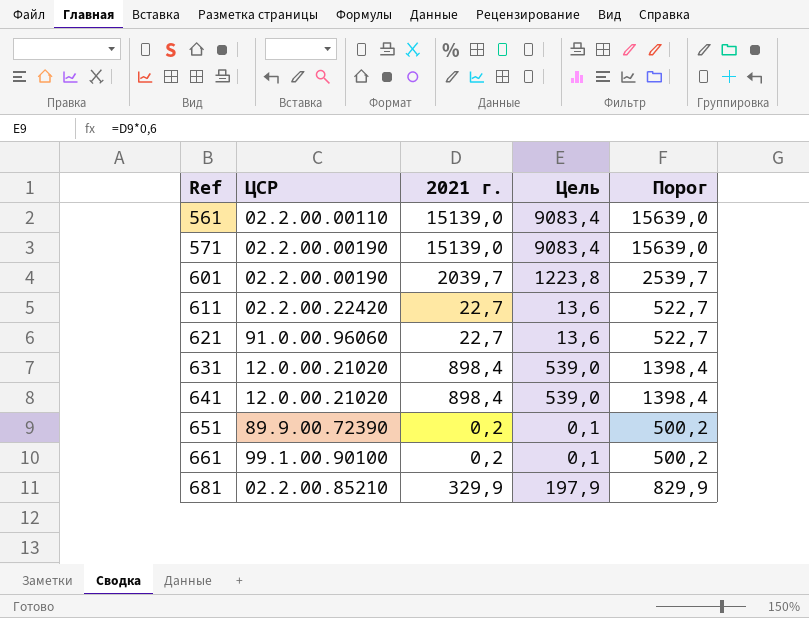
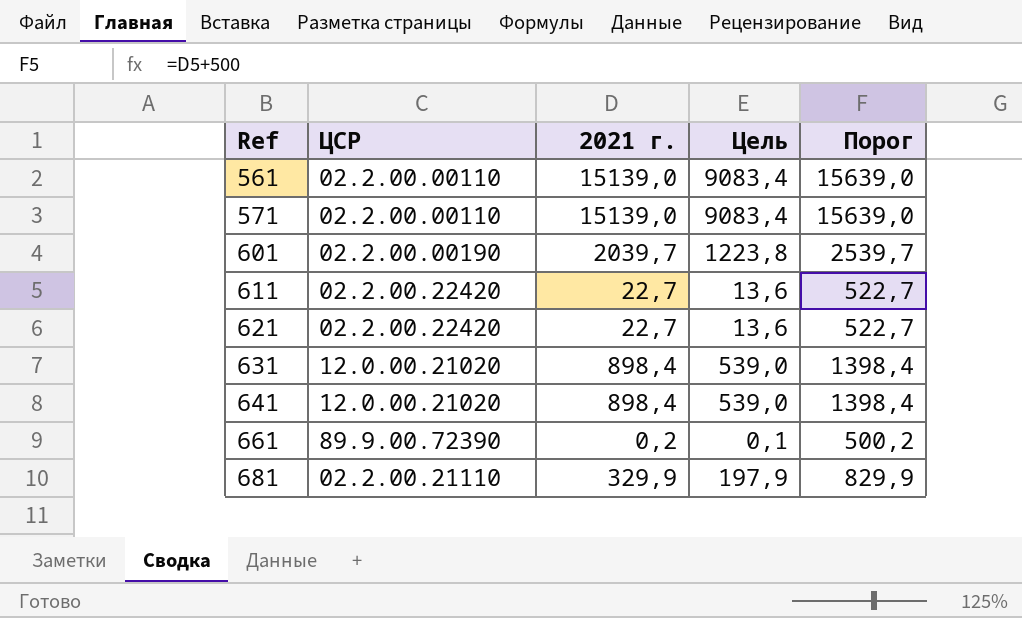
row 651: 89.9.00.72390 | 0,2 | 0,1 | 500,2 -> none
571 | ЦСР: 02.2.00.00190 -> 02.2.00.00110
621 | ЦСР: 91.0.00.96060 -> 02.2.00.22420
661 | ЦСР: 99.1.00.90100 -> 89.9.00.72390
681 | ЦСР: 02.2.00.85210 -> 02.2.00.21110

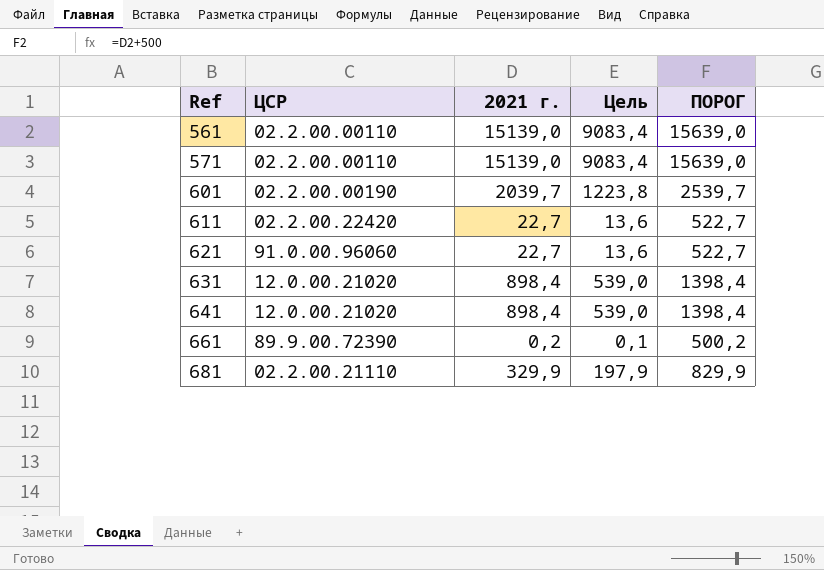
column name: Порог -> ПОРОГ
621 | ЦСР: 02.2.00.22420 -> 91.0.00.96060

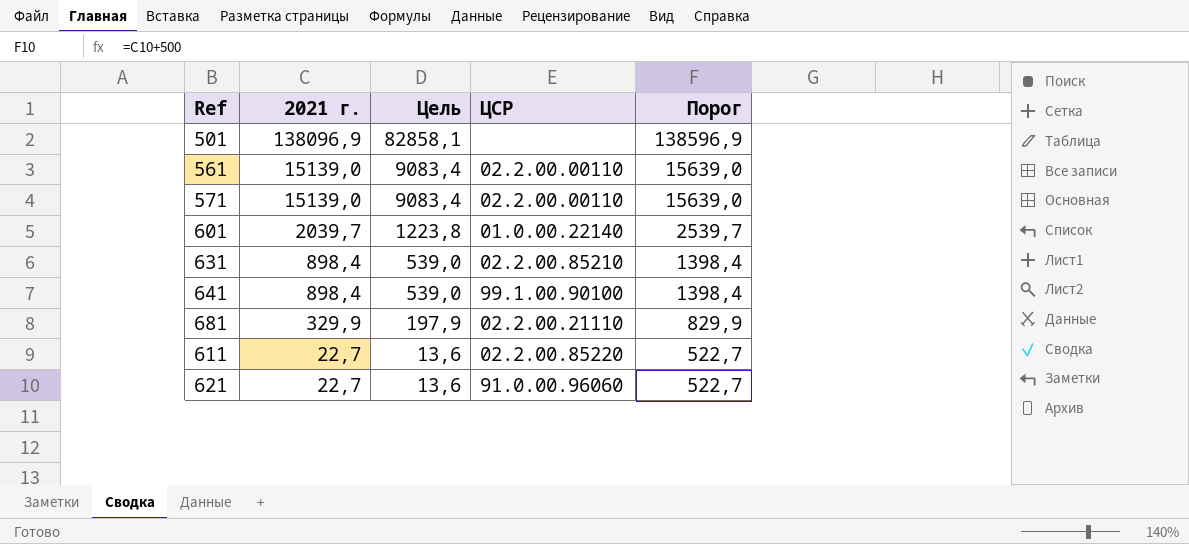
row order: Ref ascending -> 2021 г. descending
column ЦСР | position: 2 -> 4
column name: ПОРОГ -> Порог
row 661: 89.9.00.72390 | 0,2 | 0,1 | 500,2 -> none
row 501: none -> 138096,9 | 82858,1 | none | 138596,9
601 | ЦСР: 02.2.00.00190 -> 01.0.00.22140
631 | ЦСР: 12.0.00.21020 -> 02.2.00.85210
641 | ЦСР: 12.0.00.21020 -> 99.1.00.90100
611 | ЦСР: 02.2.00.22420 -> 02.2.00.85220

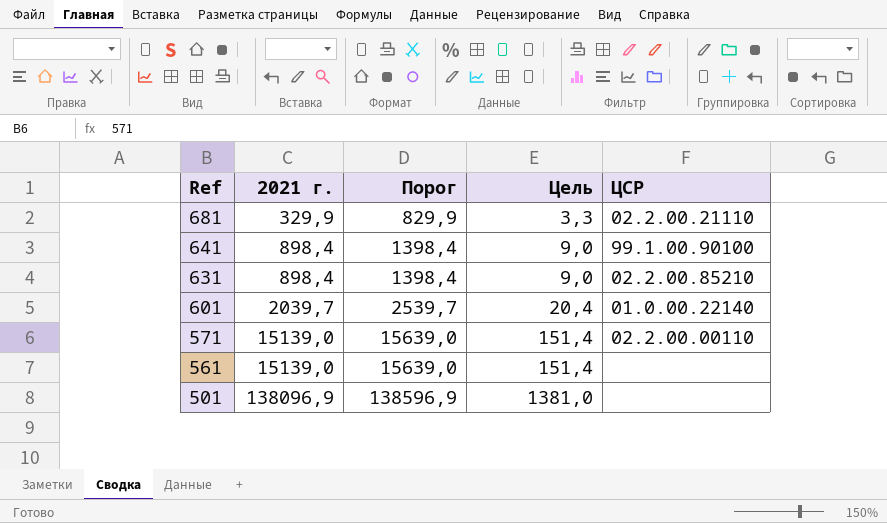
row order: 2021 г. descending -> Ref descending
column Порог | position: 5 -> 3
column Цель | formula: [2021 г.] * 0,6 -> [2021 г.] * 0,01
row 611: 22,7 | 13,6 | 02.2.00.85220 | 522,7 -> none
row 621: 22,7 | 13,6 | 91.0.00.96060 | 522,7 -> none
561 | ЦСР: 02.2.00.00110 -> none

